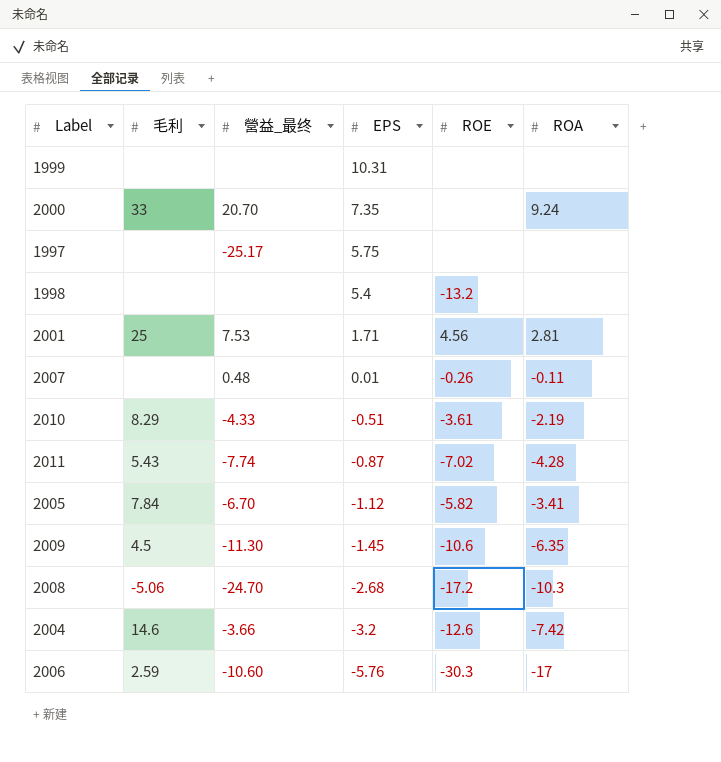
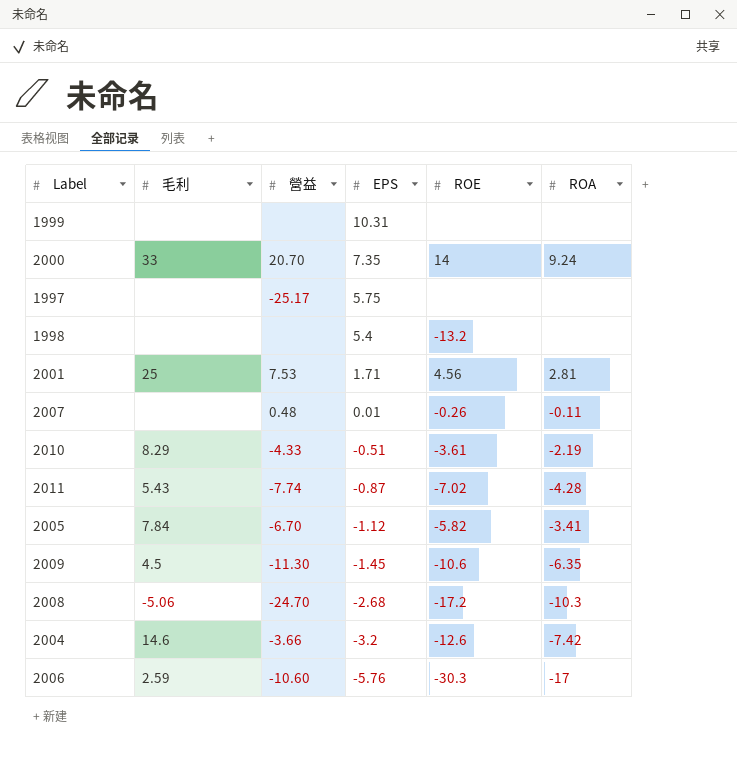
column name: 營益_最终 -> 營益
2000 | ROE: none -> 14

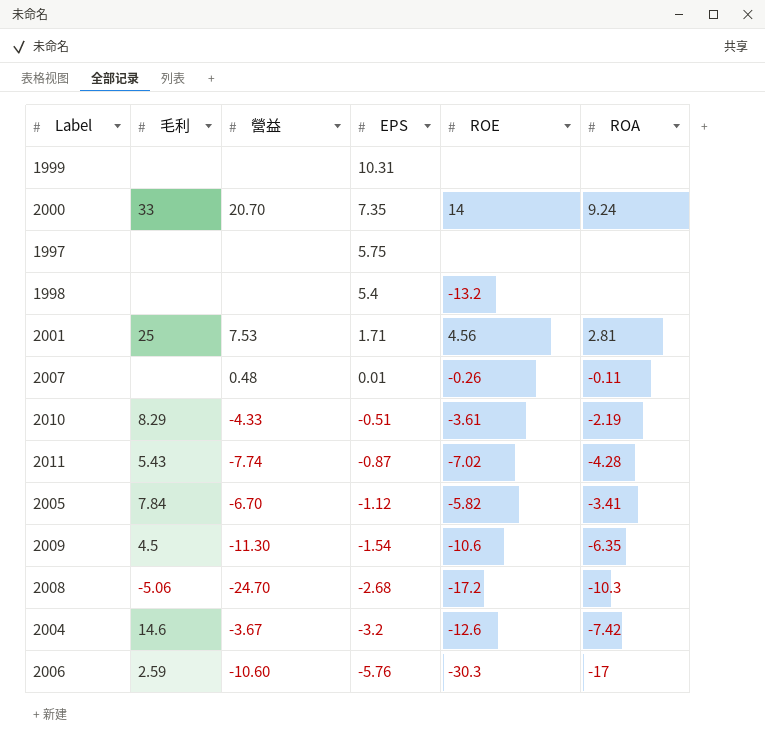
1997 | 營益: -25.17 -> none
2009 | EPS: -1.45 -> -1.54
2004 | 營益: -3.66 -> -3.67

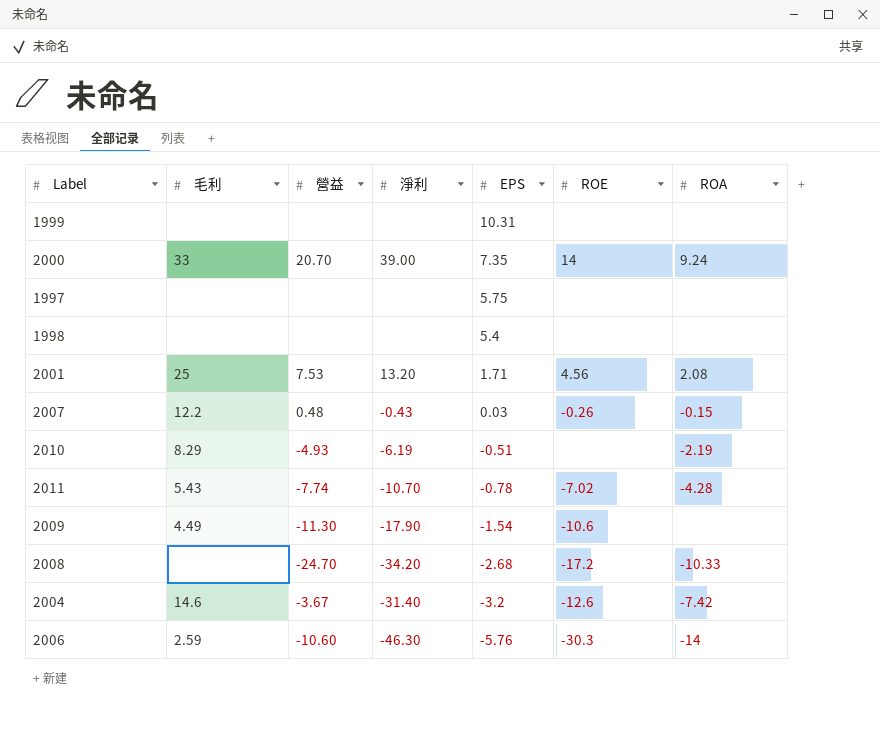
column 淨利 | position: none -> 4
row 2005: 7.84 | -6.70 | -1.12 | -5.82 | -3.41 -> none
1998 | ROE: -13.2 -> none
2001 | ROA: 2.81 -> 2.08
2007 | 毛利: none -> 12.2
2007 | EPS: 0.01 -> 0.03
2007 | ROA: -0.11 -> -0.15
2010 | 營益: -4.33 -> -4.93
2010 | ROE: -3.61 -> none
2011 | EPS: -0.87 -> -0.78
2009 | 毛利: 4.5 -> 4.49
2009 | ROA: -6.35 -> none
2008 | 毛利: -5.06 -> none
2008 | ROA: -10.3 -> -10.33
2006 | ROA: -17 -> -14

